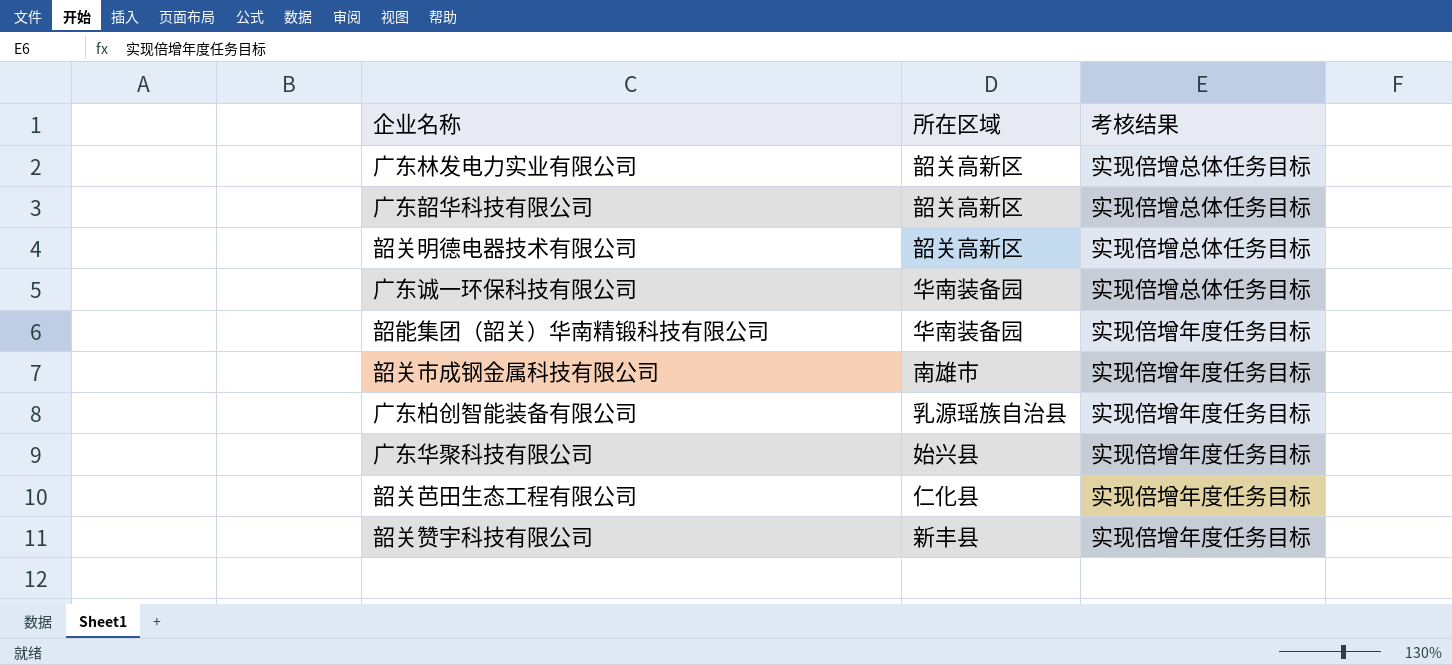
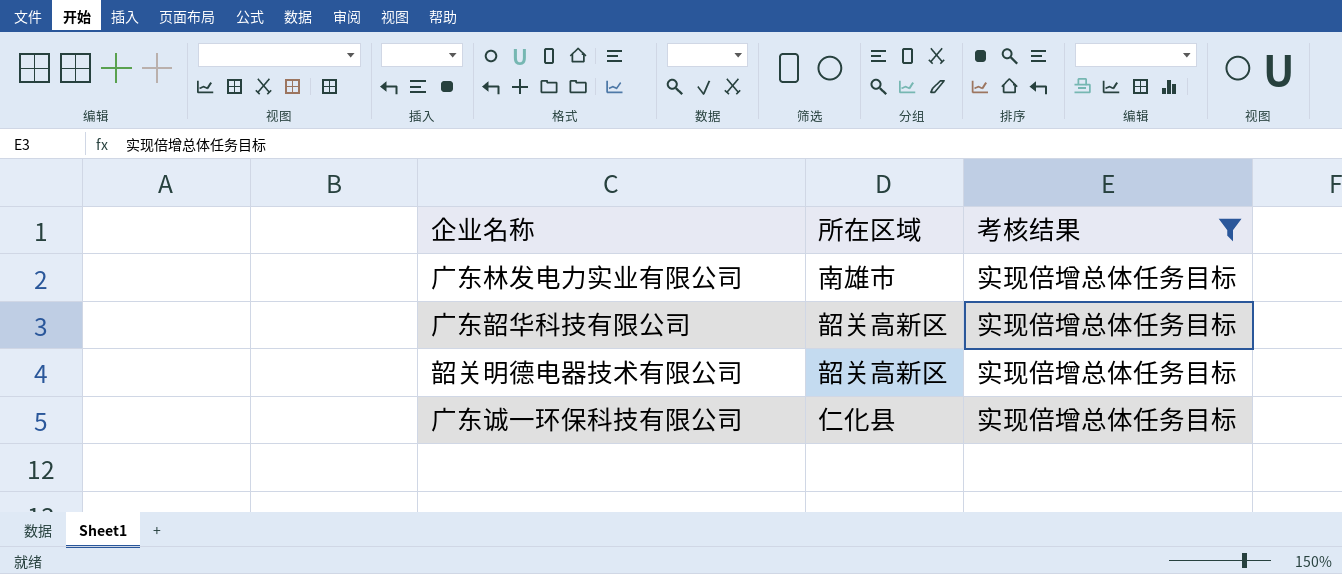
filter: none -> 考核结果 = 实现倍增总体任务目标
广东林发电力实业有限公司 | 所在区域: 韶关高新区 -> 南雄市
广东诚一环保科技有限公司 | 所在区域: 华南装备园 -> 仁化县

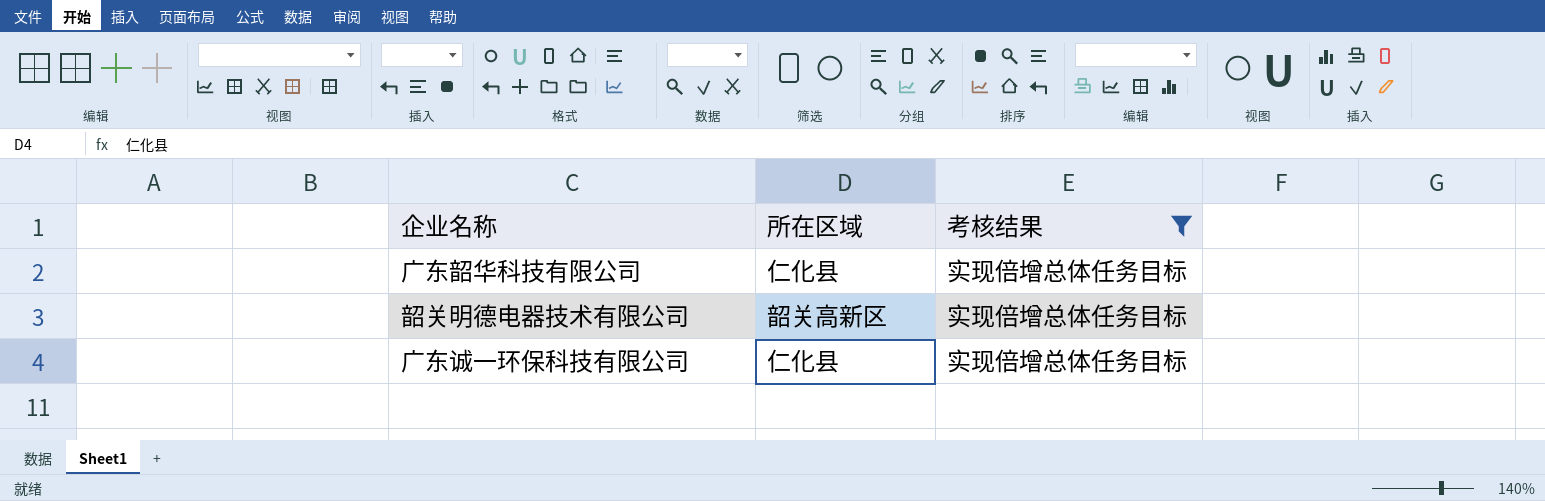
row 广东林发电力实业有限公司: 南雄市 | 实现倍增总体任务目标 -> none
广东韶华科技有限公司 | 所在区域: 韶关高新区 -> 仁化县

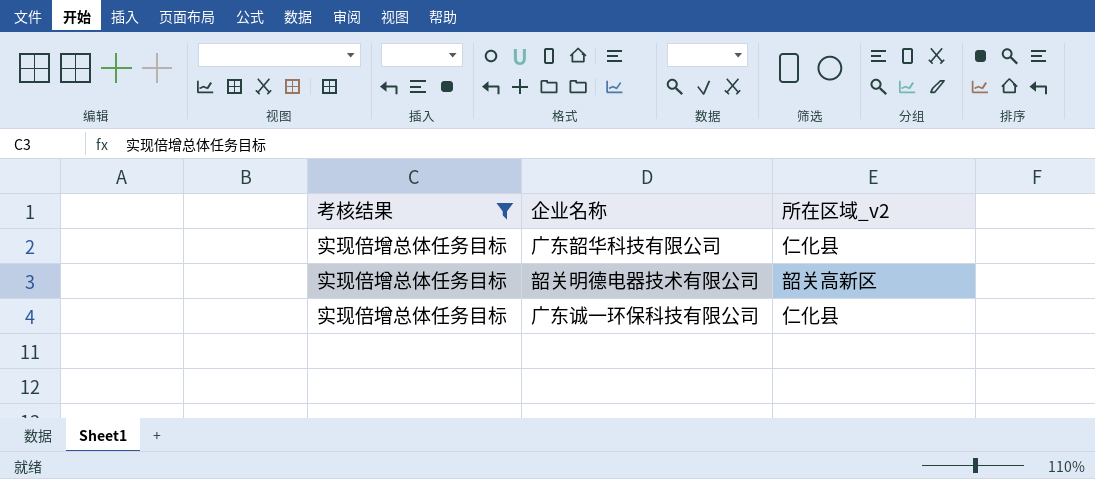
column 考核结果 | position: 3 -> 1
column name: 所在区域 -> 所在区域_v2

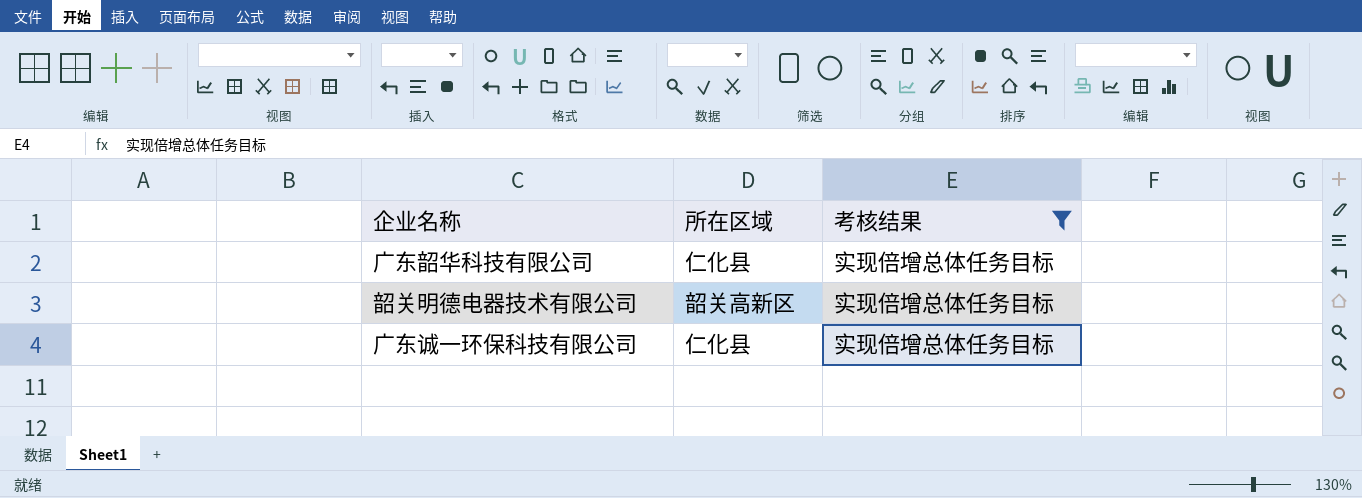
column name: 所在区域_v2 -> 所在区域
column 考核结果 | position: 1 -> 3

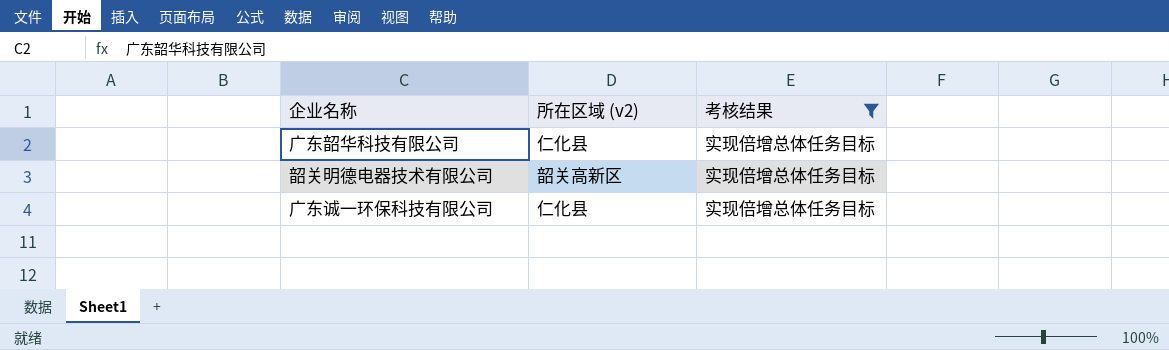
column name: 所在区域 -> 所在区域 (v2)

